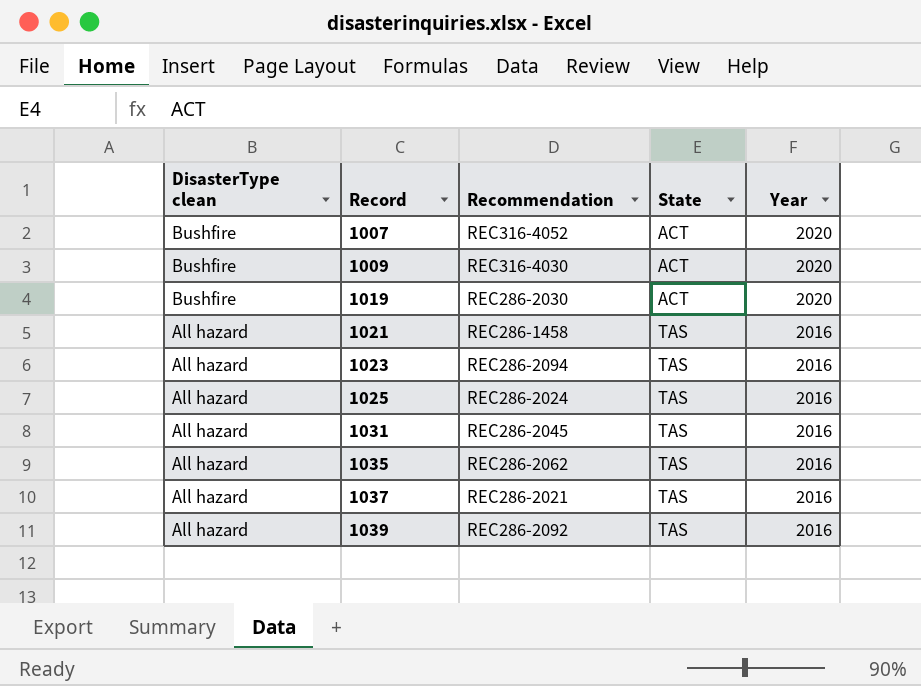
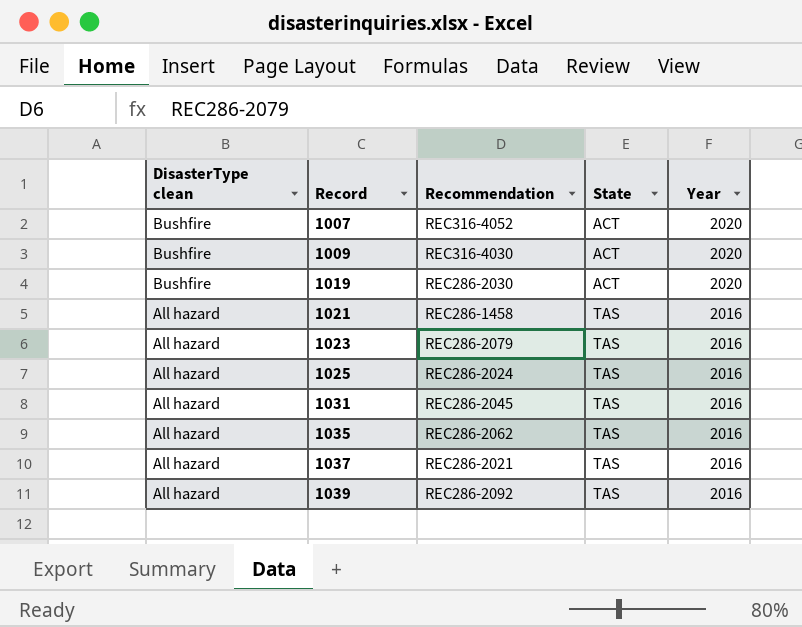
1023 | Recommendation: REC286-2094 -> REC286-2079

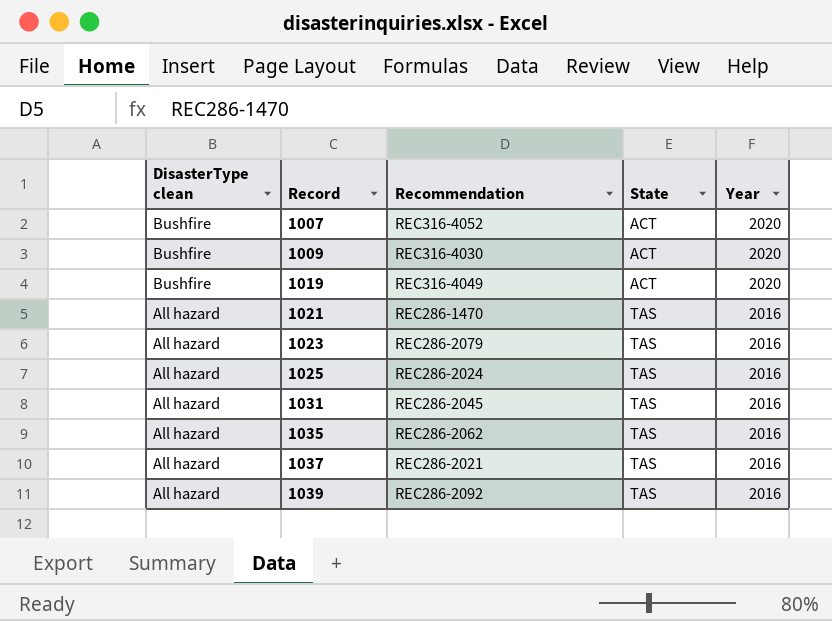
1019 | Recommendation: REC286-2030 -> REC316-4049
1021 | Recommendation: REC286-1458 -> REC286-1470

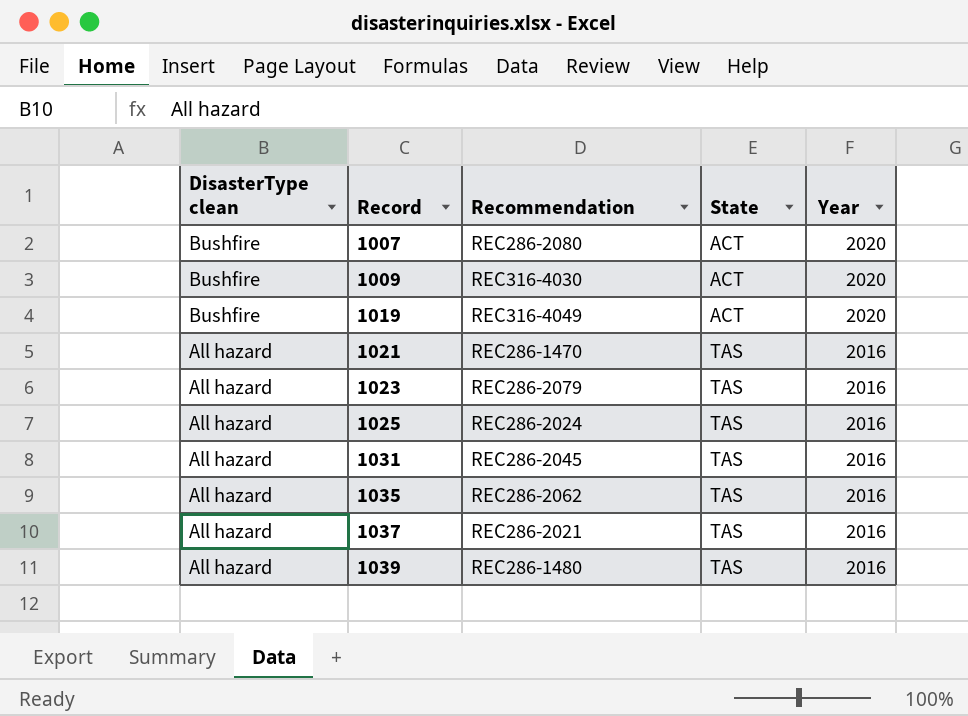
1007 | Recommendation: REC316-4052 -> REC286-2080
1039 | Recommendation: REC286-2092 -> REC286-1480

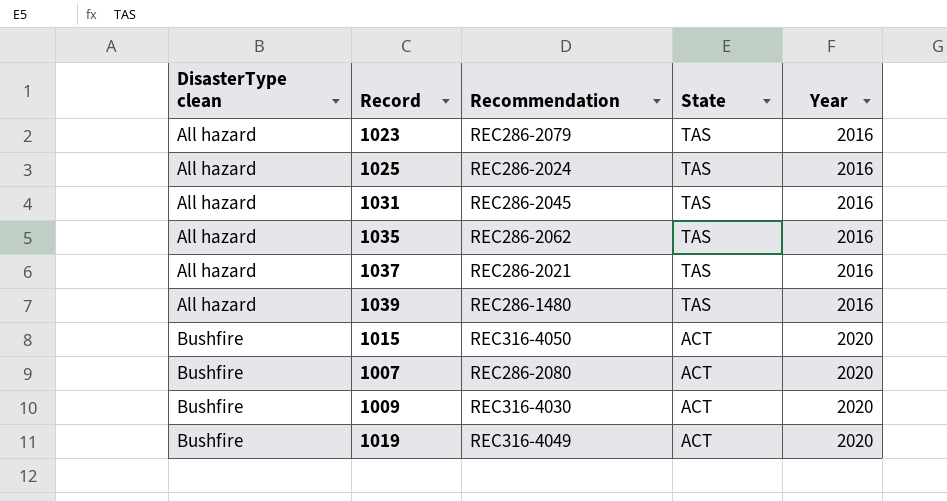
row order: DisasterType clean descending -> DisasterType clean ascending
row 1021: All hazard | REC286-1470 | TAS | 2016 -> none
row 1015: none -> Bushfire | REC316-4050 | ACT | 2020

